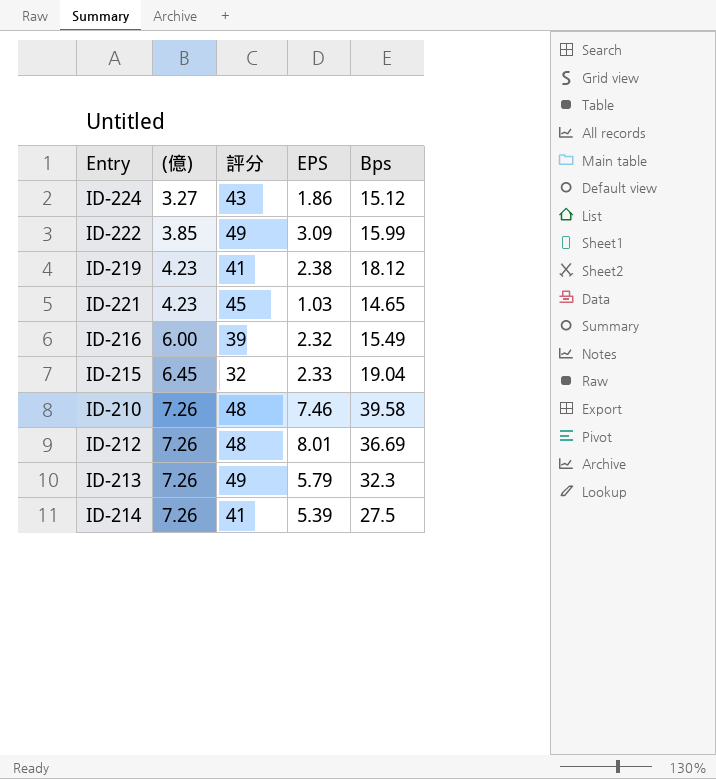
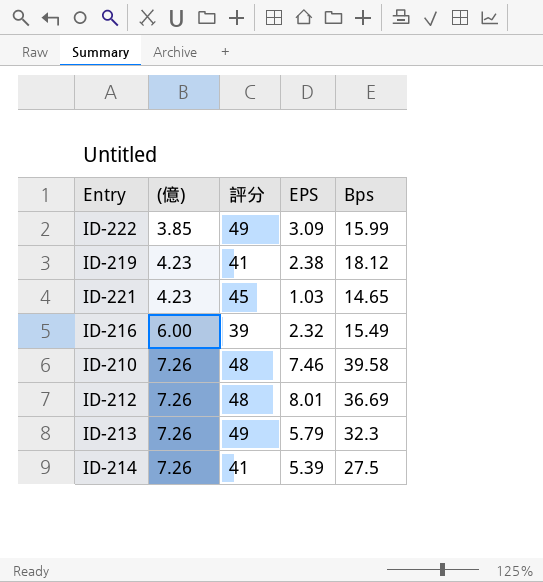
row ID-224: 3.27 | 43 | 1.86 | 15.12 -> none
row ID-215: 6.45 | 32 | 2.33 | 19.04 -> none

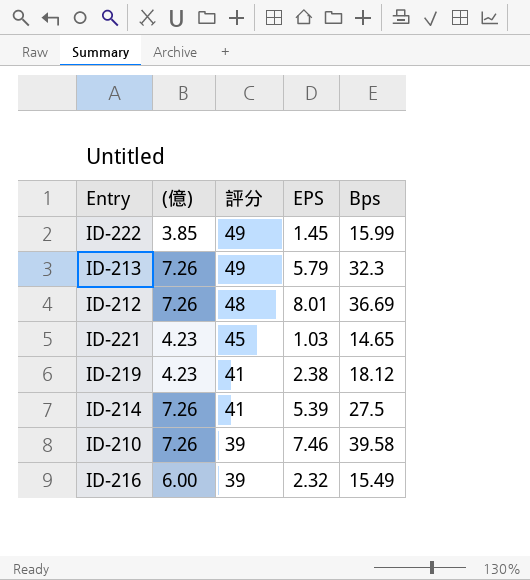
row order: (億) ascending -> 評分 descending
ID-222 | EPS: 3.09 -> 1.45
ID-210 | 評分: 48 -> 39

